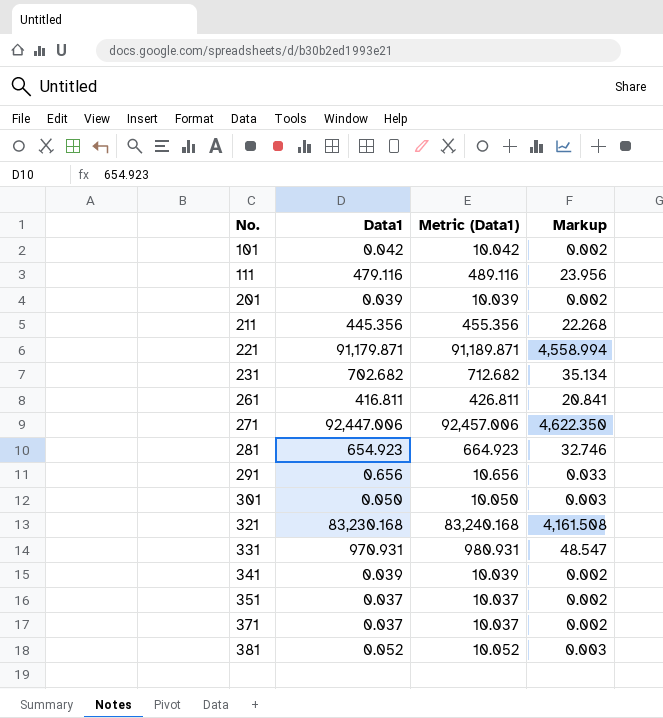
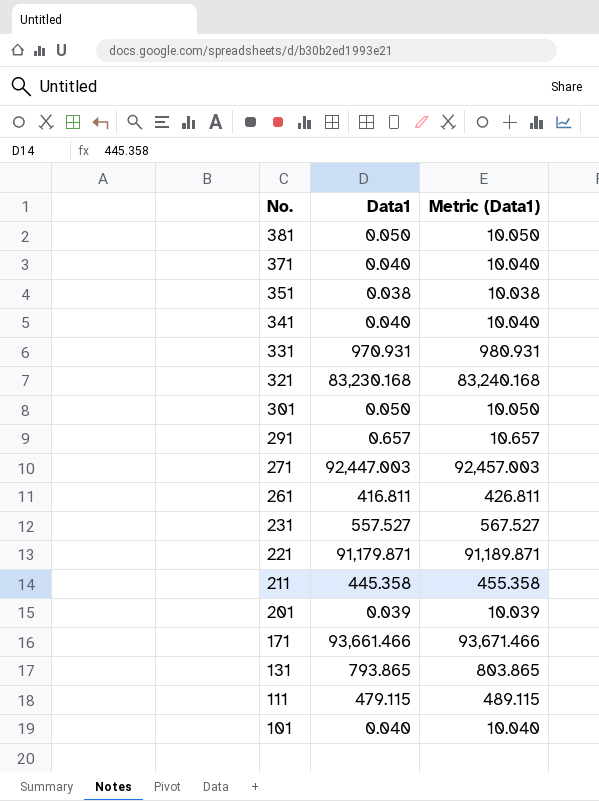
row order: No. ascending -> No. descending
column Markup | formula: [Data1] * 0.05 -> none
row 281: 654.923 | 664.923 | 32.746 -> none
381 | Data1: 0.052 -> 0.050
381 | Metric (Data1): 10.052 -> 10.050
371 | Data1: 0.037 -> 0.040
371 | Metric (Data1): 10.037 -> 10.040
351 | Data1: 0.037 -> 0.038
351 | Metric (Data1): 10.037 -> 10.038
341 | Data1: 0.039 -> 0.040
341 | Metric (Data1): 10.039 -> 10.040
291 | Data1: 0.656 -> 0.657
291 | Metric (Data1): 10.656 -> 10.657
271 | Data1: 92,447.006 -> 92,447.003
271 | Metric (Data1): 92,457.006 -> 92,457.003
231 | Data1: 702.682 -> 557.527
231 | Metric (Data1): 712.682 -> 567.527
211 | Data1: 445.356 -> 445.358
211 | Metric (Data1): 455.356 -> 455.358
row 171: none -> 93,661.466 | 93,671.466
row 131: none -> 793.865 | 803.865
111 | Data1: 479.116 -> 479.115
111 | Metric (Data1): 489.116 -> 489.115
101 | Data1: 0.042 -> 0.040
101 | Metric (Data1): 10.042 -> 10.040

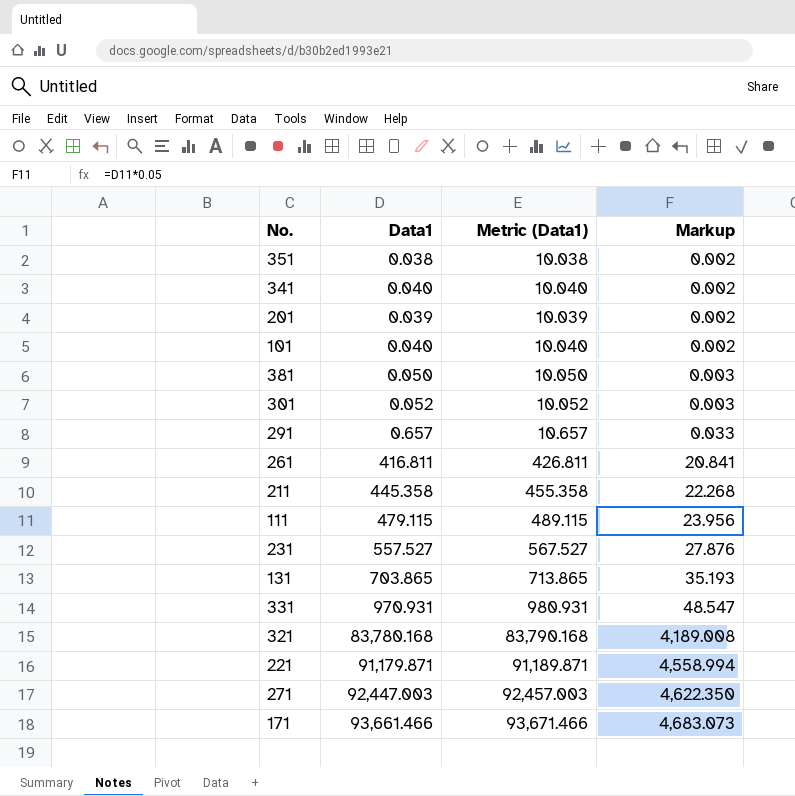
row order: No. descending -> Markup ascending
column Markup | formula: none -> [Data1] * 0.05
row 371: 0.040 | 10.040 -> none
301 | Data1: 0.050 -> 0.052
301 | Metric (Data1): 10.050 -> 10.052
131 | Data1: 793.865 -> 703.865
131 | Metric (Data1): 803.865 -> 713.865
321 | Data1: 83,230.168 -> 83,780.168
321 | Metric (Data1): 83,240.168 -> 83,790.168

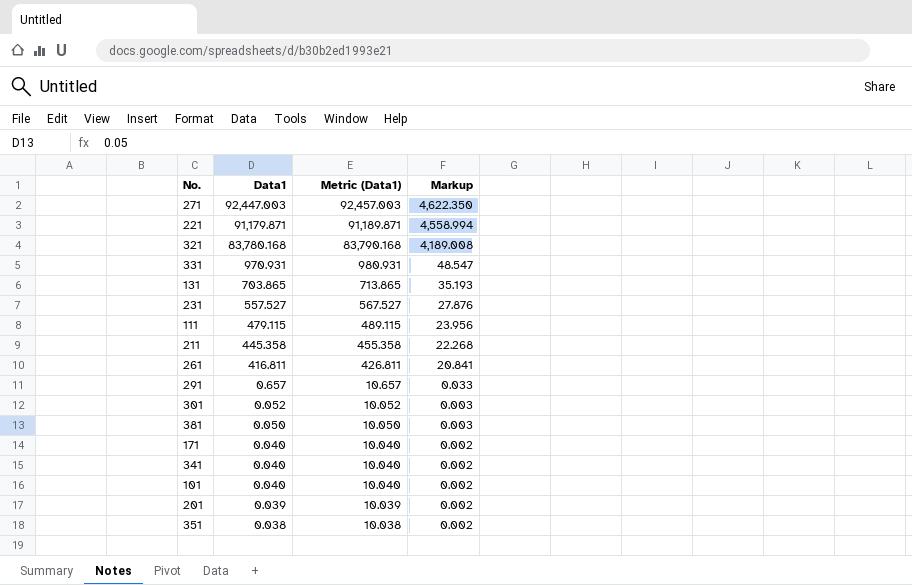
row order: Markup ascending -> Data1 descending
171 | Data1: 93,661.466 -> 0.040
171 | Metric (Data1): 93,671.466 -> 10.040
171 | Markup: 4,683.073 -> 0.002

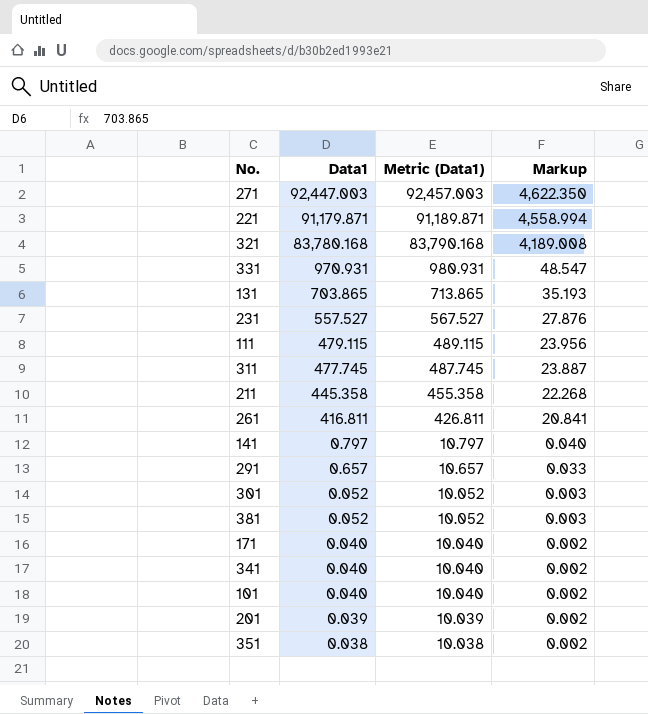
row 311: none -> 477.745 | 487.745 | 23.887
row 141: none -> 0.797 | 10.797 | 0.040
381 | Data1: 0.050 -> 0.052
381 | Metric (Data1): 10.050 -> 10.052

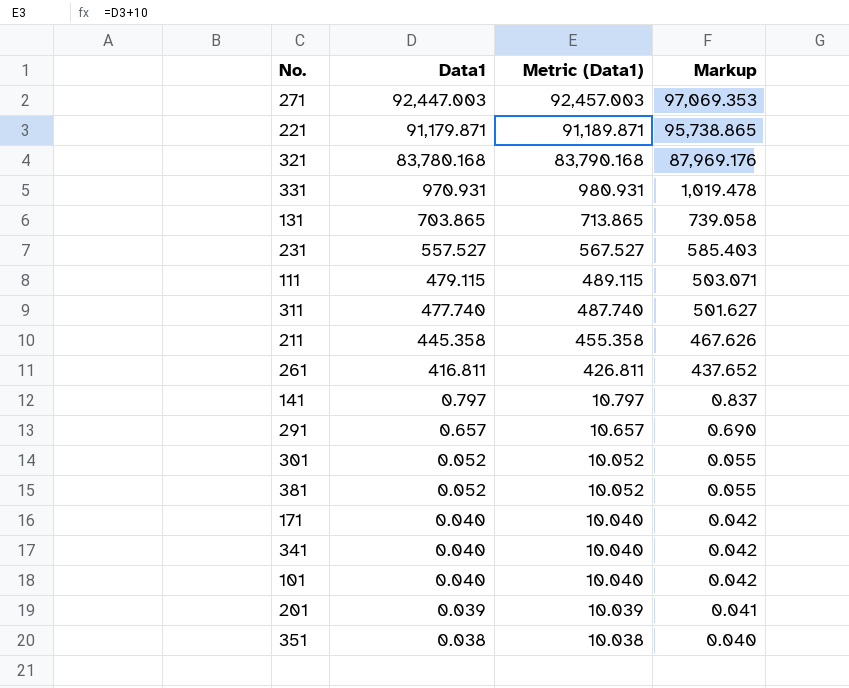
column Markup | formula: [Data1] * 0.05 -> [Data1] * 1.05
311 | Data1: 477.745 -> 477.740
311 | Metric (Data1): 487.745 -> 487.740

